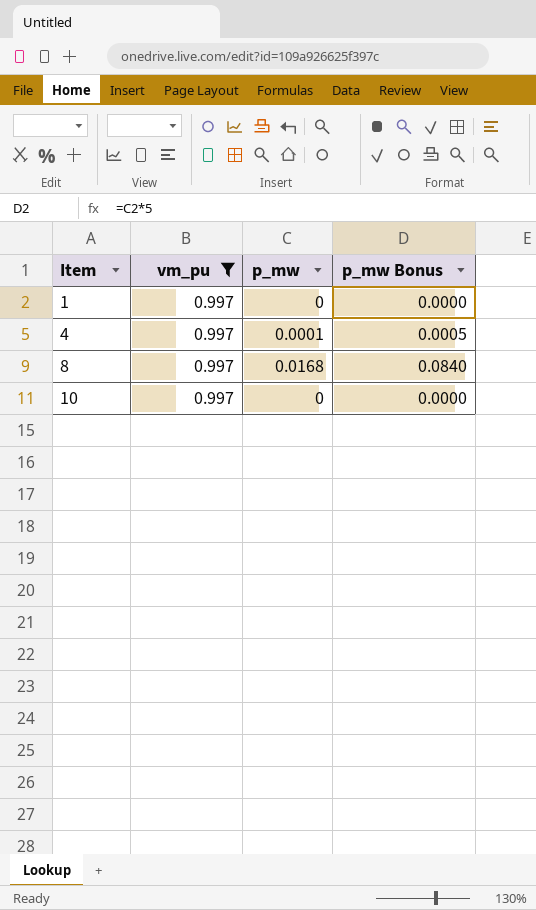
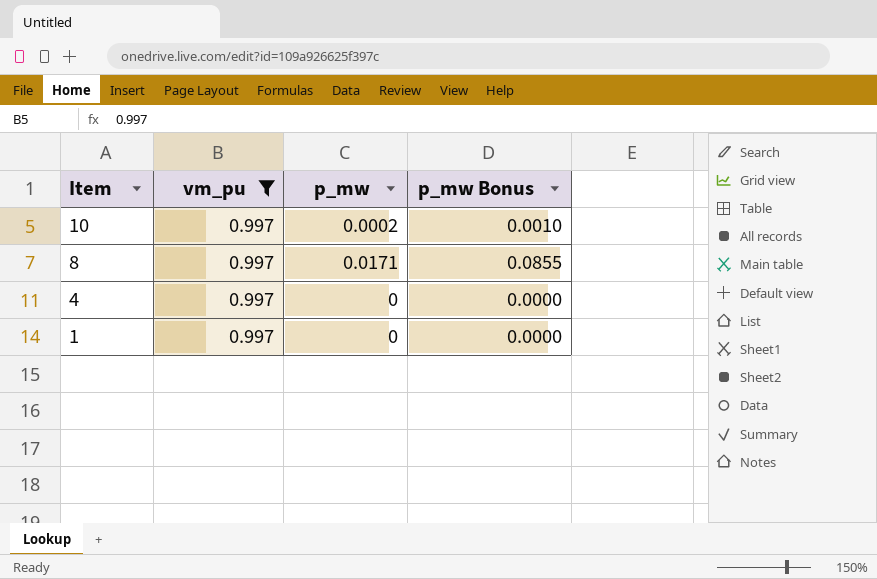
row order: Item ascending -> Item descending
10 | p_mw: 0 -> 0.0002
10 | p_mw Bonus: 0.0000 -> 0.0010
8 | p_mw: 0.0168 -> 0.0171
8 | p_mw Bonus: 0.0840 -> 0.0855
4 | p_mw: 0.0001 -> 0
4 | p_mw Bonus: 0.0005 -> 0.0000

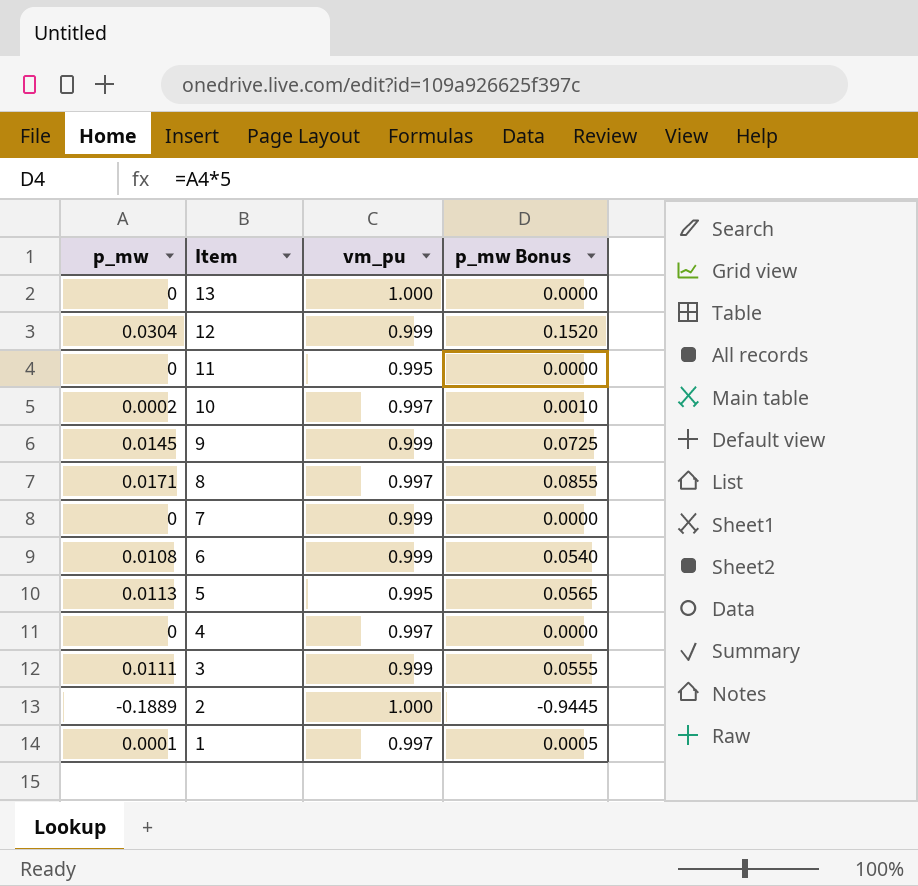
filter: vm_pu = 0.997 -> none
column p_mw | position: 3 -> 1
1 | p_mw: 0 -> 0.0001
1 | p_mw Bonus: 0.0000 -> 0.0005

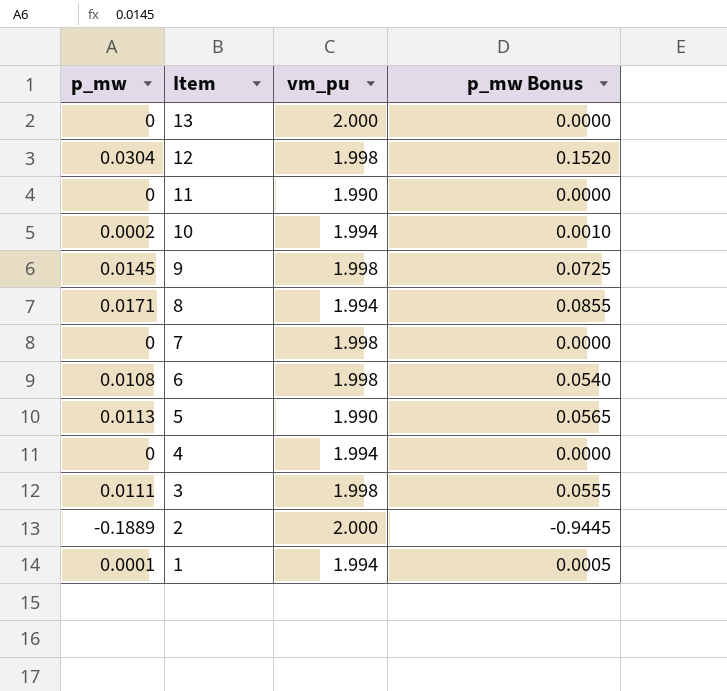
13 | vm_pu: 1.000 -> 2.000
12 | vm_pu: 0.999 -> 1.998
11 | vm_pu: 0.995 -> 1.990
10 | vm_pu: 0.997 -> 1.994
9 | vm_pu: 0.999 -> 1.998
8 | vm_pu: 0.997 -> 1.994
7 | vm_pu: 0.999 -> 1.998
6 | vm_pu: 0.999 -> 1.998
5 | vm_pu: 0.995 -> 1.990
4 | vm_pu: 0.997 -> 1.994
3 | vm_pu: 0.999 -> 1.998
2 | vm_pu: 1.000 -> 2.000
1 | vm_pu: 0.997 -> 1.994

